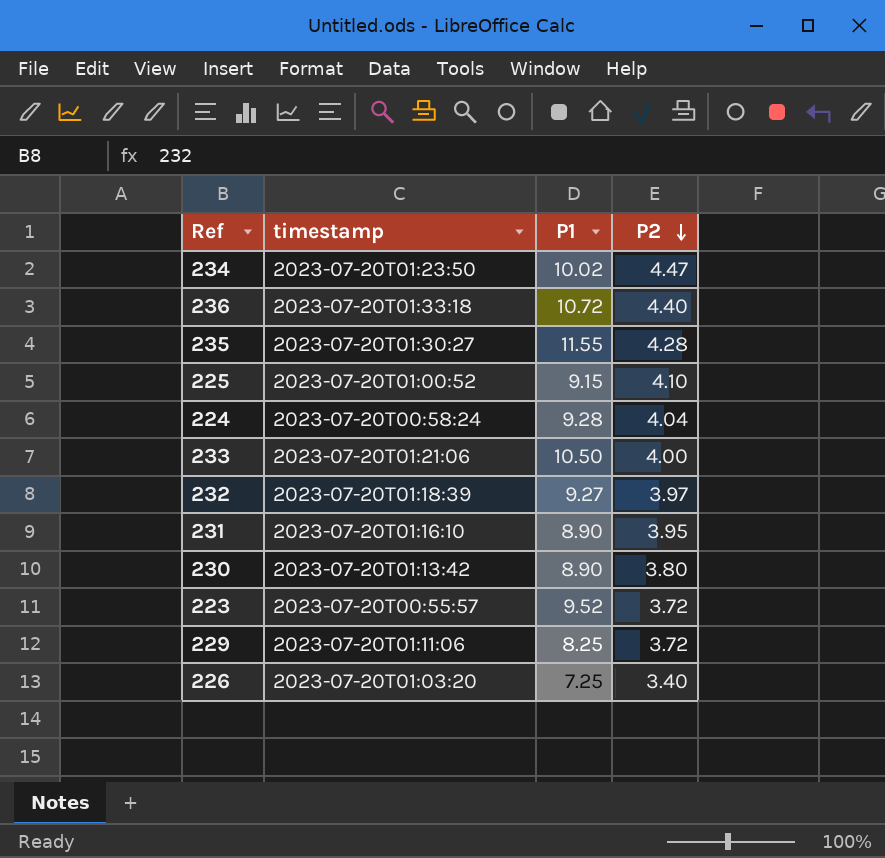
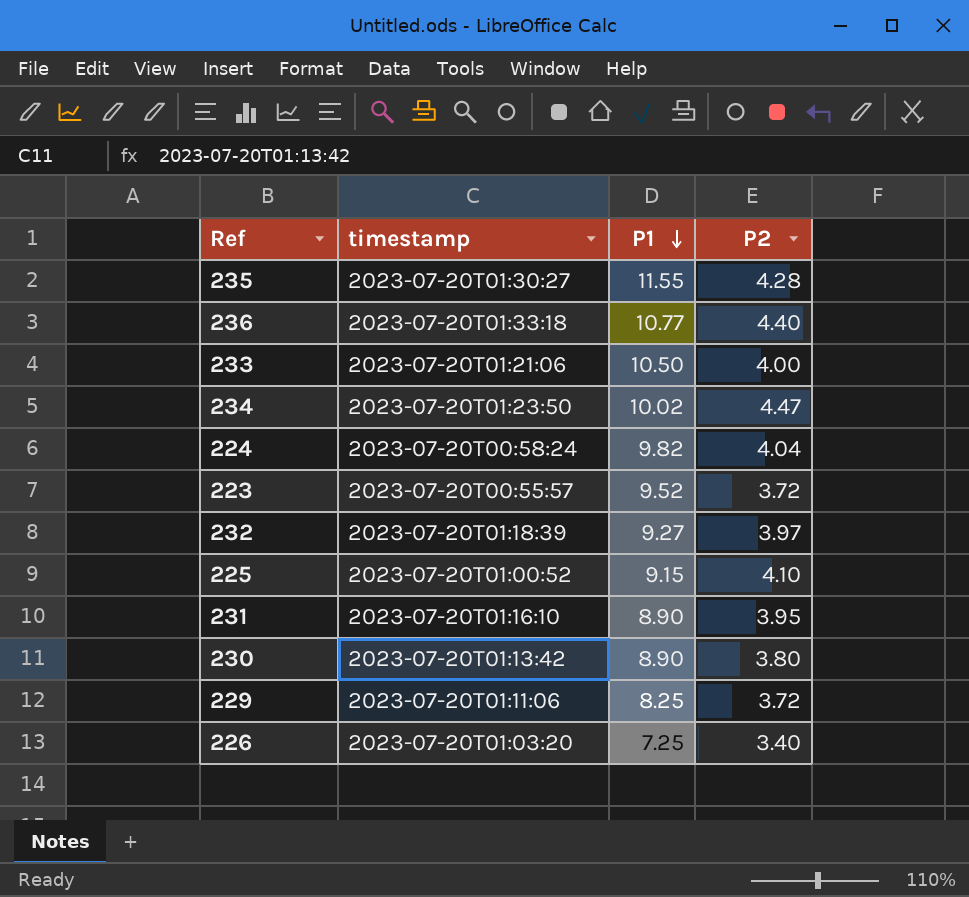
row order: P2 descending -> P1 descending
236 | P1: 10.72 -> 10.77
224 | P1: 9.28 -> 9.82

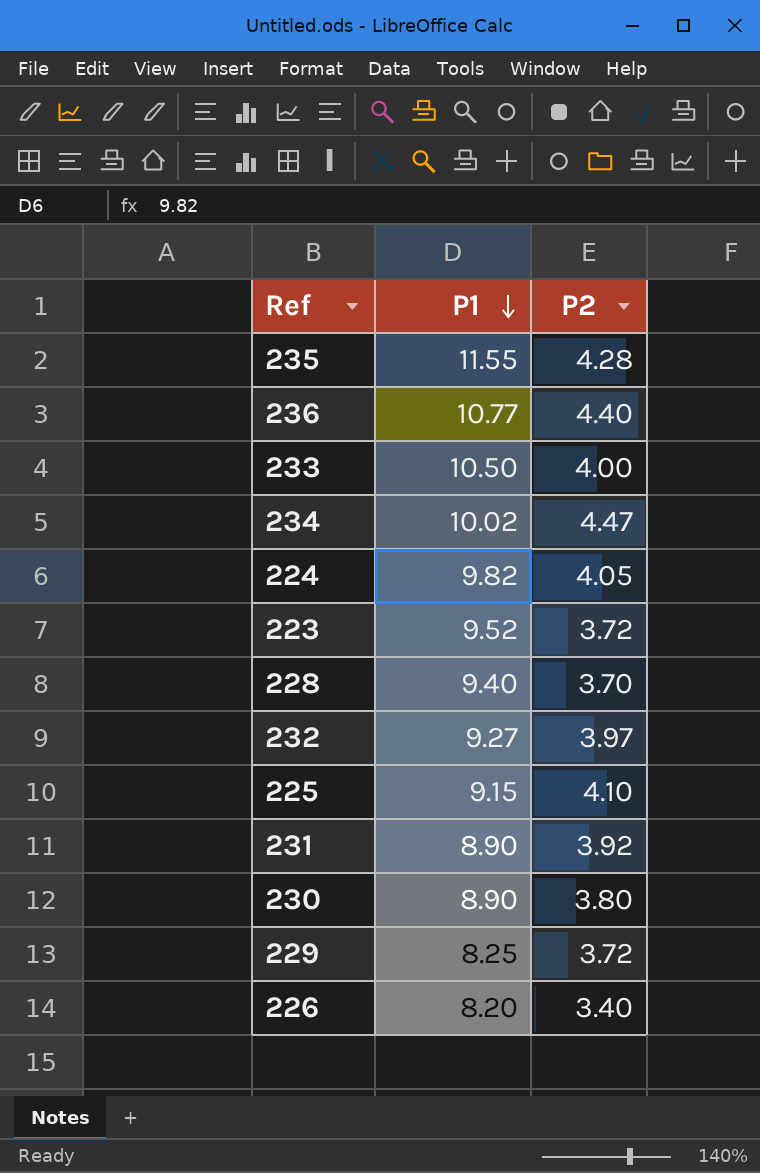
column timestamp | position: 2 -> none
224 | P2: 4.04 -> 4.05
row 228: none -> 9.40 | 3.70
231 | P2: 3.95 -> 3.92
226 | P1: 7.25 -> 8.20

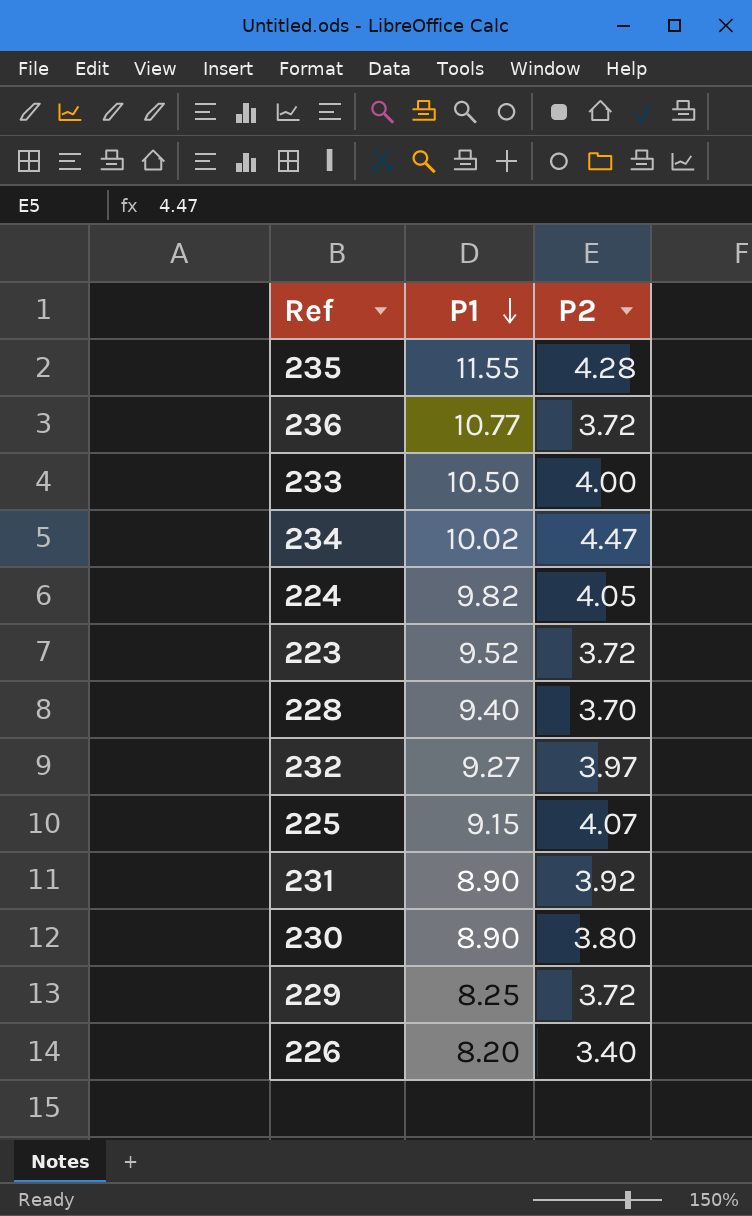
236 | P2: 4.40 -> 3.72
225 | P2: 4.10 -> 4.07

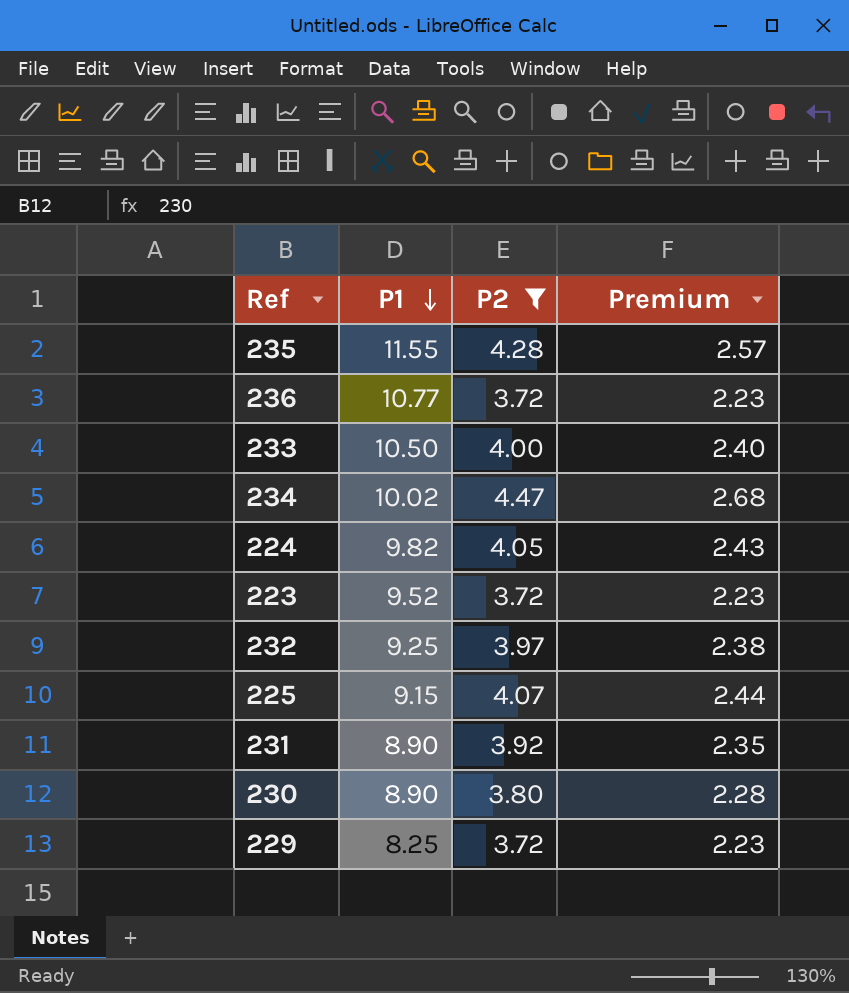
filter: none -> P2 >= 3.72
column Premium | formula: none -> [P2] * 0.6
232 | P1: 9.27 -> 9.25

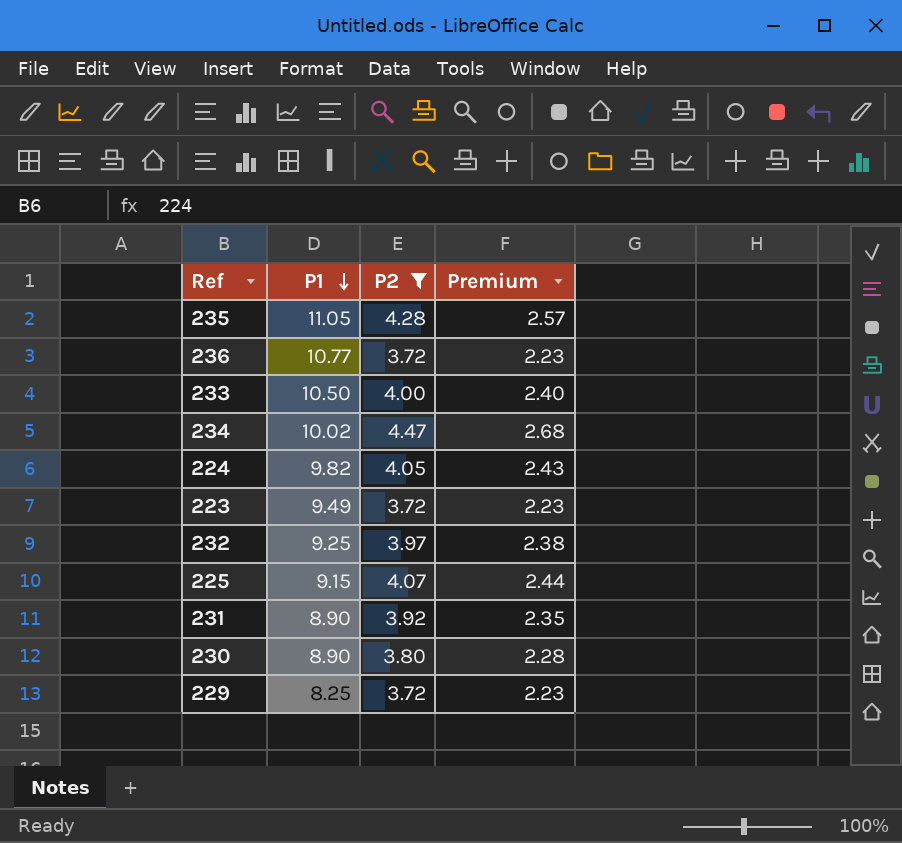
235 | P1: 11.55 -> 11.05
223 | P1: 9.52 -> 9.49

